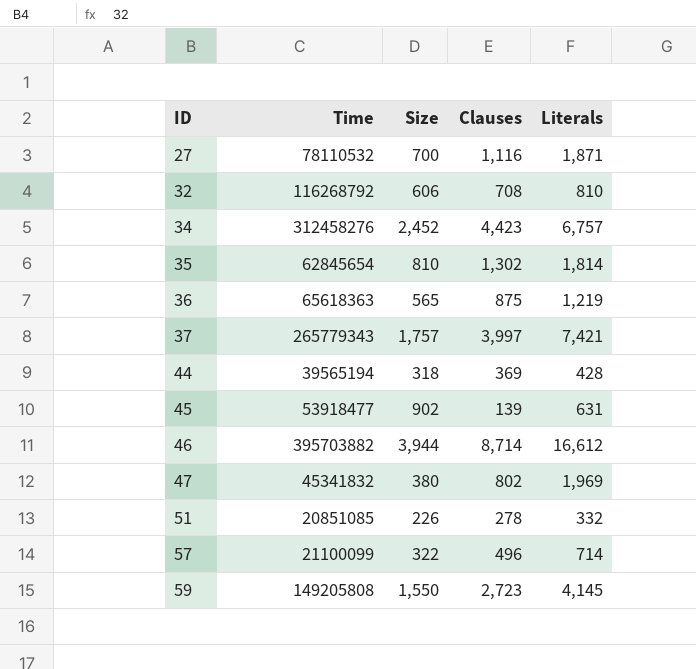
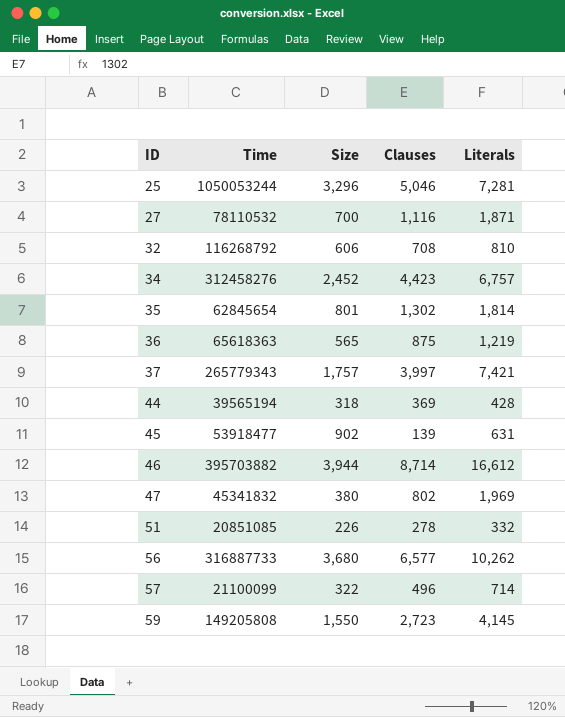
row 25: none -> 1050053244 | 3,296 | 5,046 | 7,281
35 | Size: 810 -> 801
row 56: none -> 316887733 | 3,680 | 6,577 | 10,262

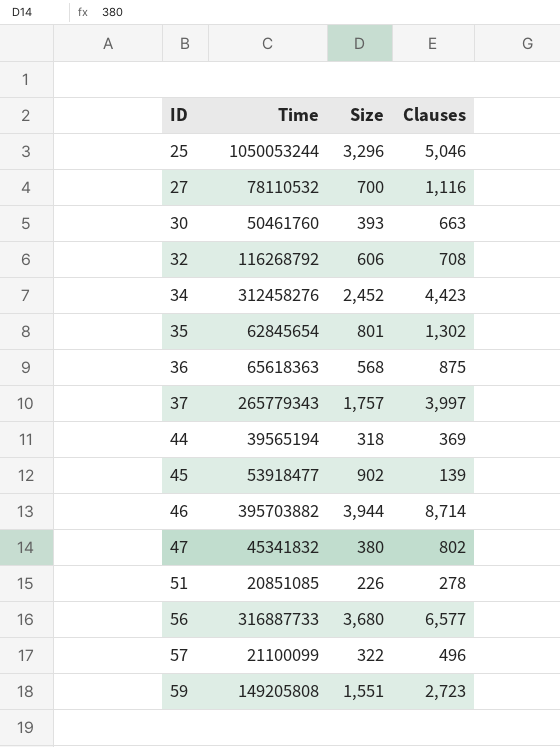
column Literals | position: 5 -> none
row 30: none -> 50461760 | 393 | 663
36 | Size: 565 -> 568
59 | Size: 1,550 -> 1,551

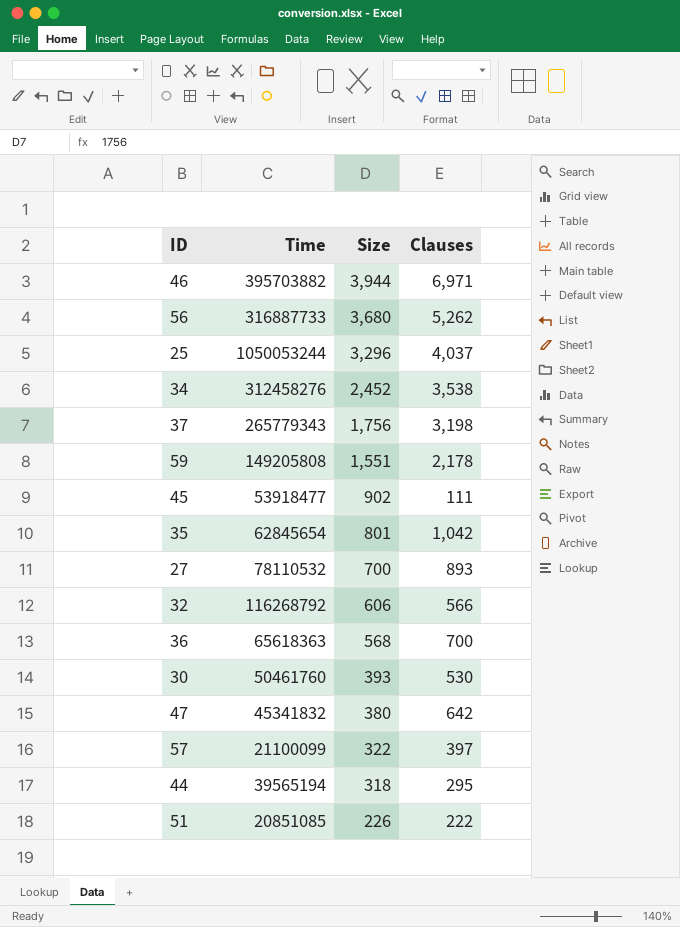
row order: ID ascending -> Size descending
46 | Clauses: 8,714 -> 6,971
56 | Clauses: 6,577 -> 5,262
25 | Clauses: 5,046 -> 4,037
34 | Clauses: 4,423 -> 3,538
37 | Size: 1,757 -> 1,756
37 | Clauses: 3,997 -> 3,198
59 | Clauses: 2,723 -> 2,178
45 | Clauses: 139 -> 111
35 | Clauses: 1,302 -> 1,042
27 | Clauses: 1,116 -> 893
32 | Clauses: 708 -> 566
36 | Clauses: 875 -> 700
30 | Clauses: 663 -> 530
47 | Clauses: 802 -> 642
57 | Clauses: 496 -> 397
44 | Clauses: 369 -> 295
51 | Clauses: 278 -> 222

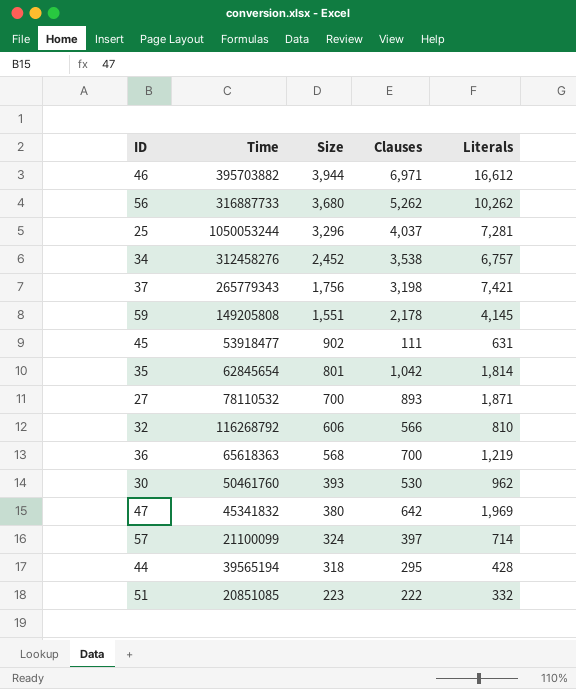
column Literals | position: none -> 5
57 | Size: 322 -> 324
51 | Size: 226 -> 223

